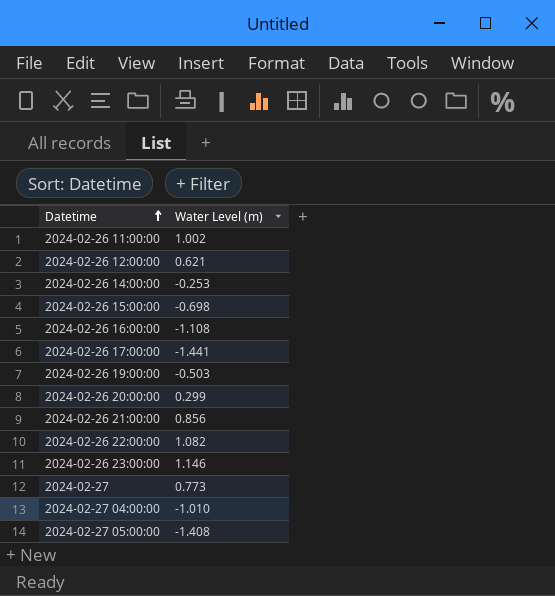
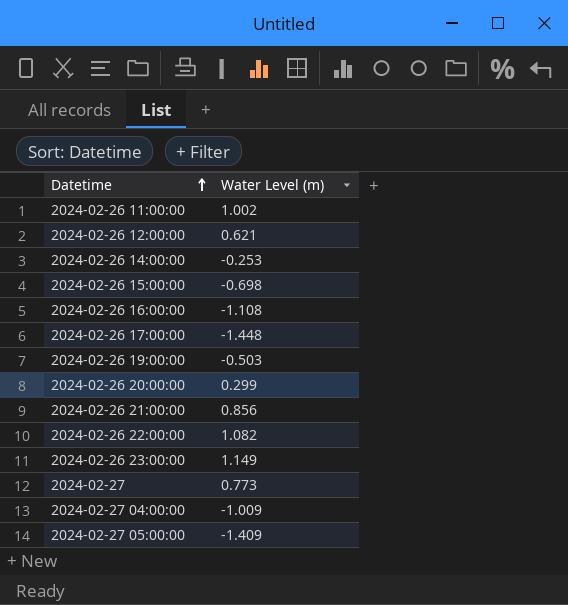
2024-02-26 17:00:00 | Water Level (m): -1.441 -> -1.448
2024-02-26 23:00:00 | Water Level (m): 1.146 -> 1.149
2024-02-27 04:00:00 | Water Level (m): -1.010 -> -1.009
2024-02-27 05:00:00 | Water Level (m): -1.408 -> -1.409

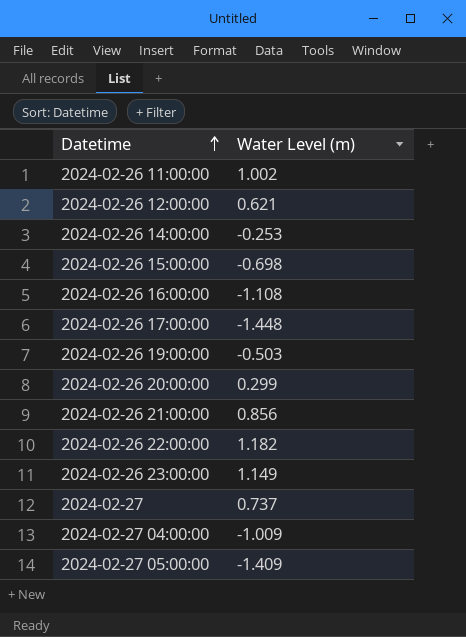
2024-02-26 22:00:00 | Water Level (m): 1.082 -> 1.182
2024-02-27 | Water Level (m): 0.773 -> 0.737

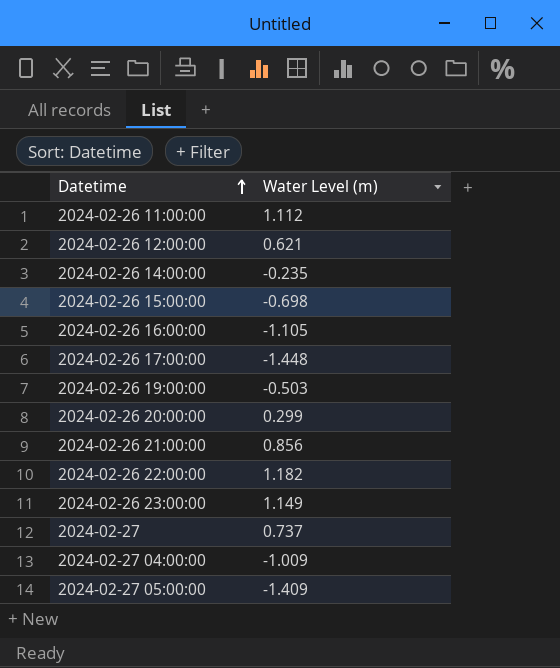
2024-02-26 11:00:00 | Water Level (m): 1.002 -> 1.112
2024-02-26 14:00:00 | Water Level (m): -0.253 -> -0.235
2024-02-26 16:00:00 | Water Level (m): -1.108 -> -1.105

